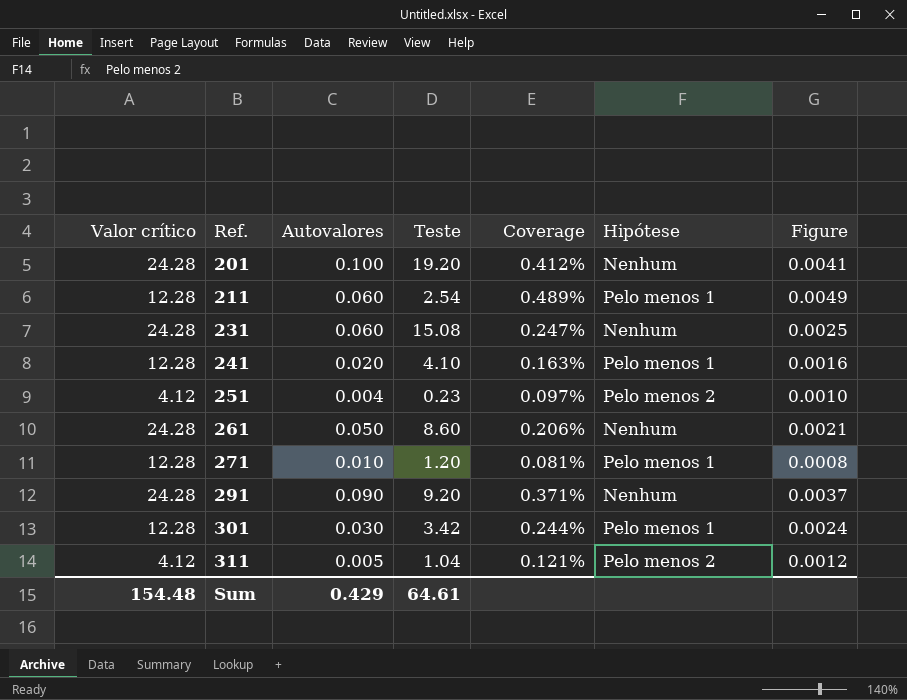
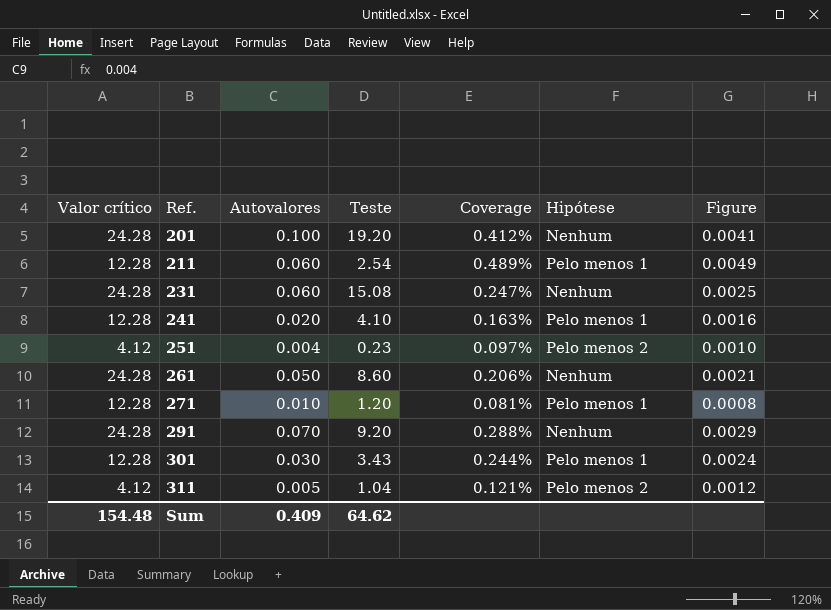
291 | Autovalores: 0.090 -> 0.070
291 | Coverage: 0.371% -> 0.288%
291 | Figure: 0.0037 -> 0.0029
301 | Teste: 3.42 -> 3.43
Sum | Autovalores: 0.429 -> 0.409
Sum | Teste: 64.61 -> 64.62

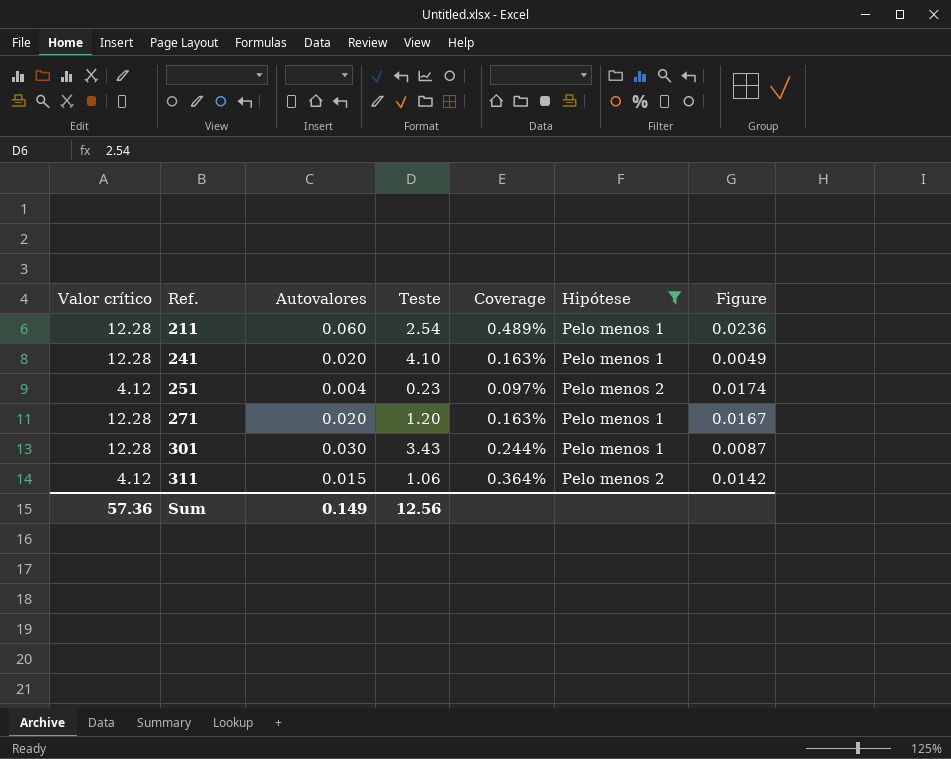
filter: none -> Hipótese != Nenhum
column Figure | formula: [Autovalores] / [Valor crítico] -> [Autovalores] / [Teste]
271 | Autovalores: 0.010 -> 0.020
271 | Coverage: 0.081% -> 0.163%
311 | Autovalores: 0.005 -> 0.015
311 | Teste: 1.04 -> 1.06
311 | Coverage: 0.121% -> 0.364%
Sum | Valor crítico: 154.48 -> 57.36
Sum | Autovalores: 0.409 -> 0.149
Sum | Teste: 64.62 -> 12.56

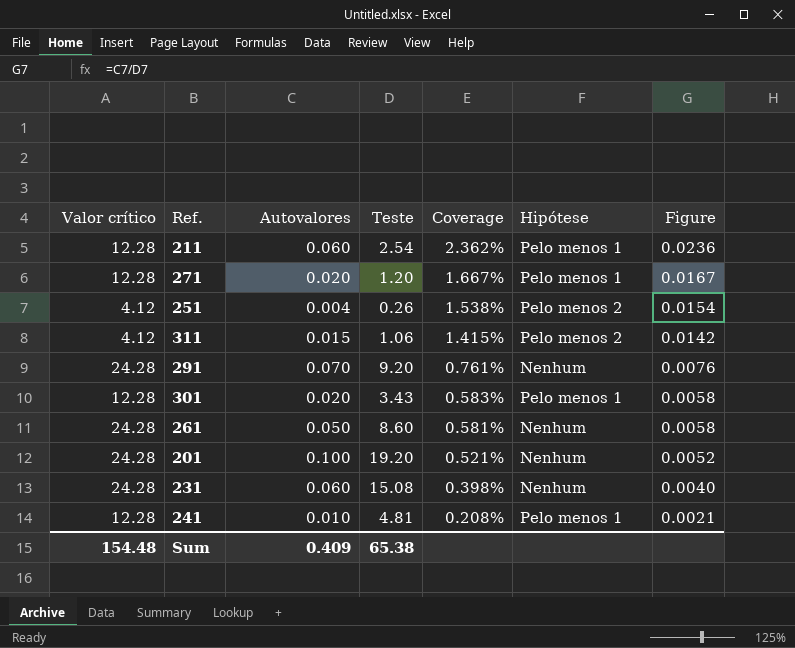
filter: Hipótese != Nenhum -> none
row order: Ref. ascending -> Coverage descending
column Coverage | formula: [Autovalores] / [Valor crítico] -> [Autovalores] / [Teste]
251 | Teste: 0.23 -> 0.26
251 | Figure: 0.0174 -> 0.0154
301 | Autovalores: 0.030 -> 0.020
301 | Figure: 0.0087 -> 0.0058
241 | Autovalores: 0.020 -> 0.010
241 | Teste: 4.10 -> 4.81
241 | Figure: 0.0049 -> 0.0021
Sum | Valor crítico: 57.36 -> 154.48
Sum | Autovalores: 0.149 -> 0.409
Sum | Teste: 12.56 -> 65.38

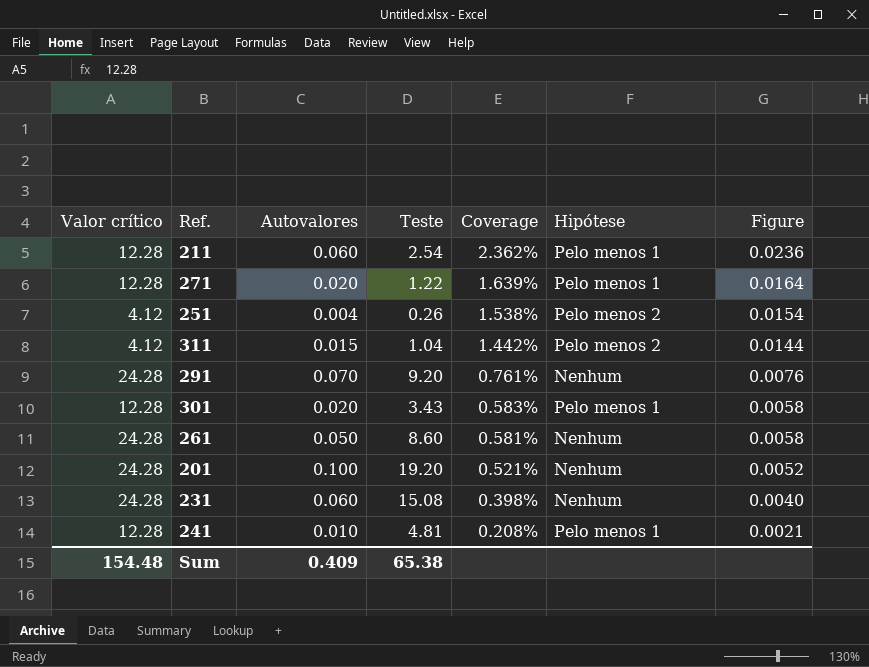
271 | Teste: 1.20 -> 1.22
271 | Coverage: 1.667% -> 1.639%
271 | Figure: 0.0167 -> 0.0164
311 | Teste: 1.06 -> 1.04
311 | Coverage: 1.415% -> 1.442%
311 | Figure: 0.0142 -> 0.0144

